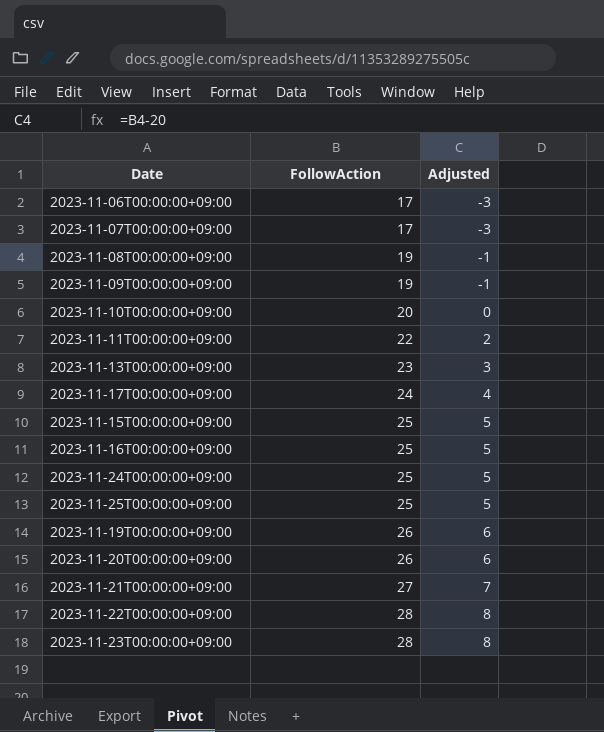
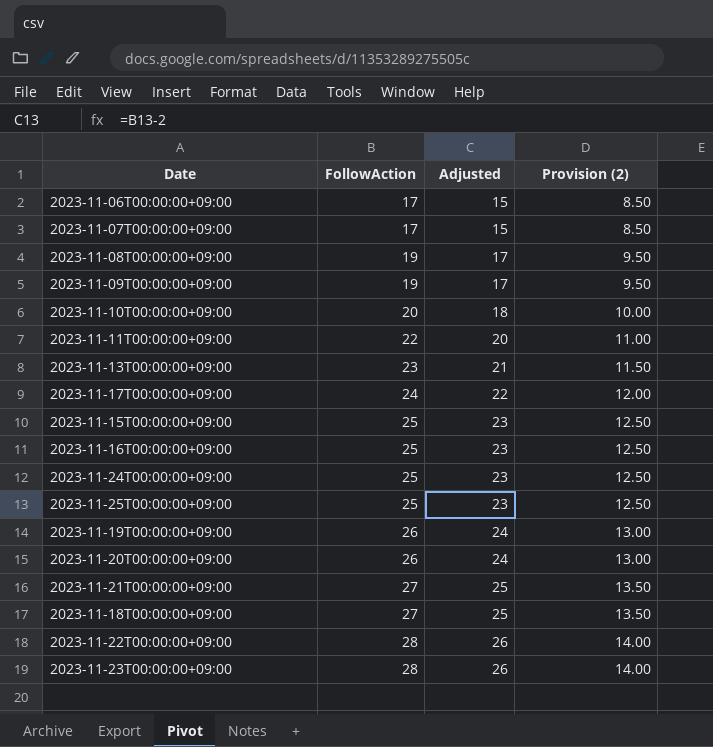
column Adjusted | formula: [FollowAction] - 20 -> [FollowAction] - 2
column Provision (2) | formula: none -> [FollowAction] * 0.5
row 2023-11-18T00:00:00+09:00: none -> 27 | 25 | 13.50

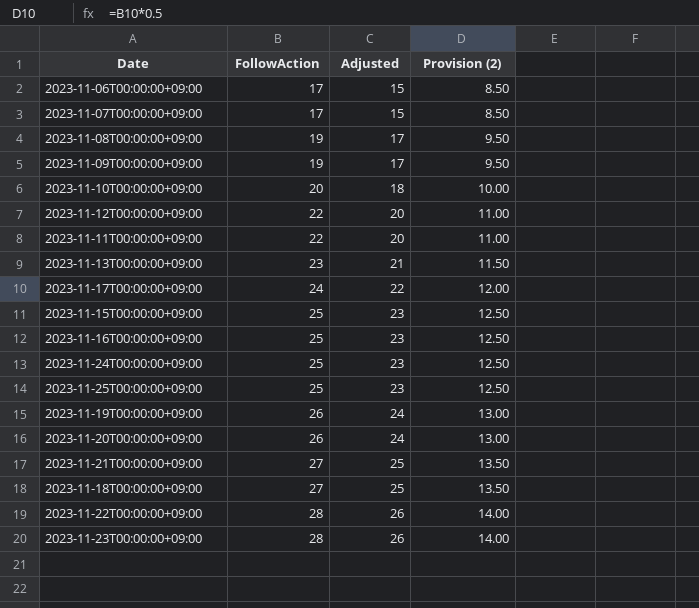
row 2023-11-12T00:00:00+09:00: none -> 22 | 20 | 11.00

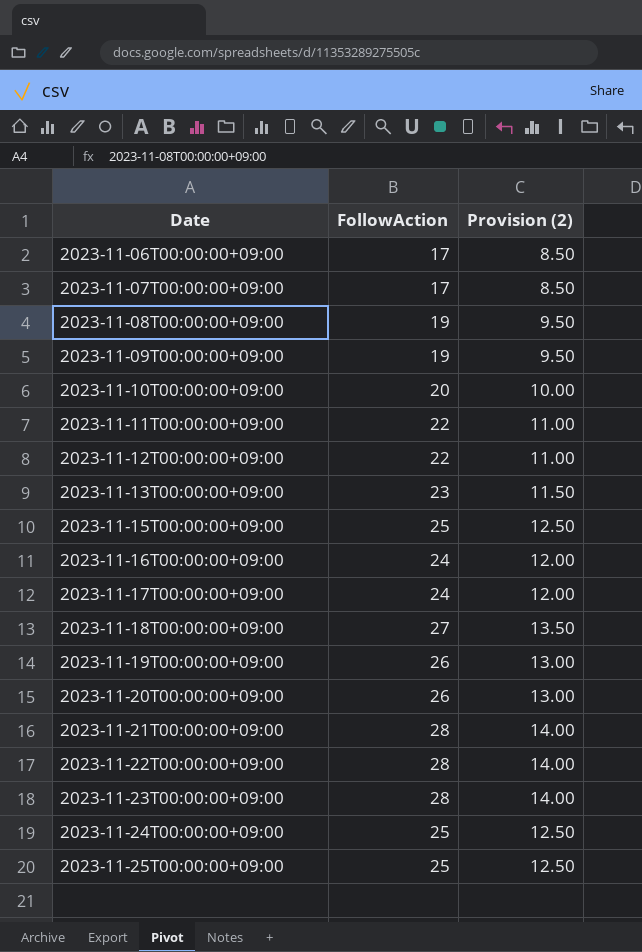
row order: FollowAction ascending -> Date ascending
column Adjusted | formula: [FollowAction] - 2 -> none
2023-11-16T00:00:00+09:00 | FollowAction: 25 -> 24
2023-11-16T00:00:00+09:00 | Provision (2): 12.50 -> 12.00
2023-11-21T00:00:00+09:00 | FollowAction: 27 -> 28
2023-11-21T00:00:00+09:00 | Provision (2): 13.50 -> 14.00

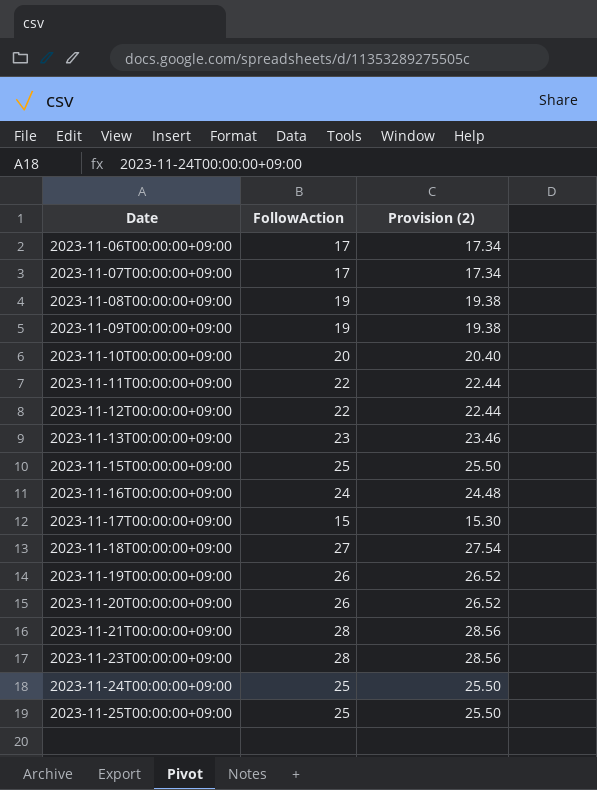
column Provision (2) | formula: [FollowAction] * 0.5 -> [FollowAction] * 1.02
row 2023-11-22T00:00:00+09:00: 28 | 14.00 -> none
2023-11-17T00:00:00+09:00 | FollowAction: 24 -> 15

